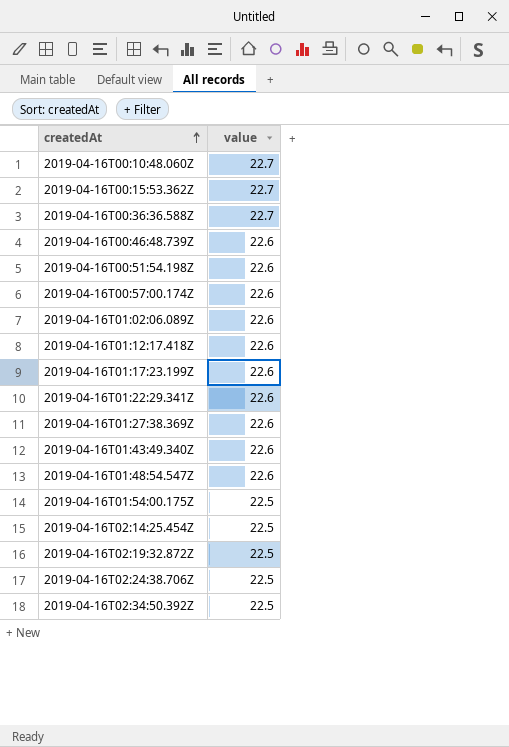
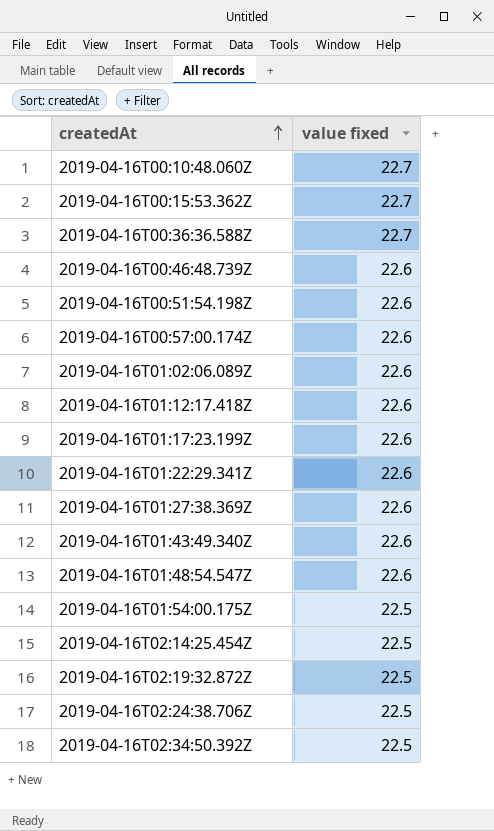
column name: value -> value fixed

